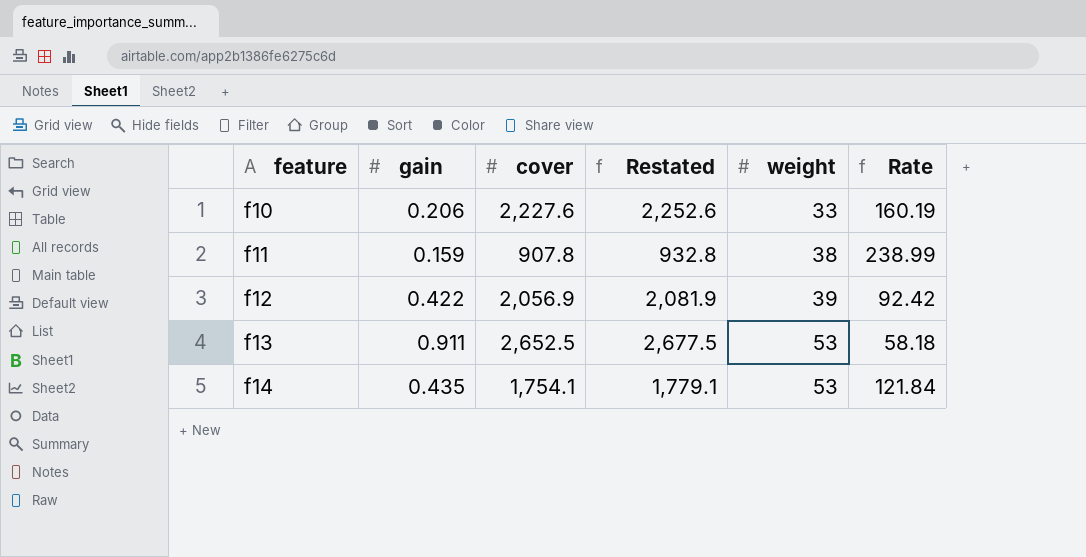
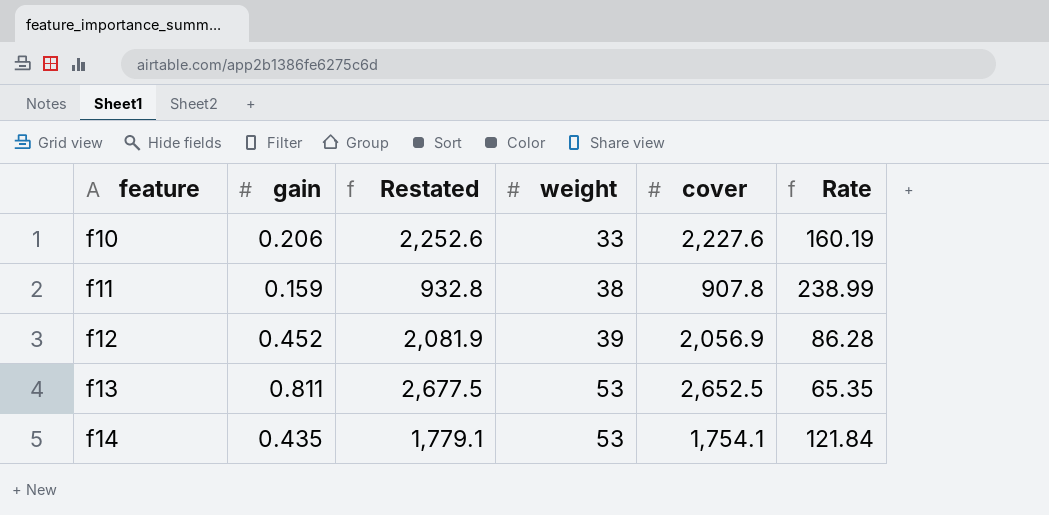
column cover | position: 3 -> 5
f12 | gain: 0.422 -> 0.452
f12 | Rate: 92.42 -> 86.28
f13 | gain: 0.911 -> 0.811
f13 | Rate: 58.18 -> 65.35

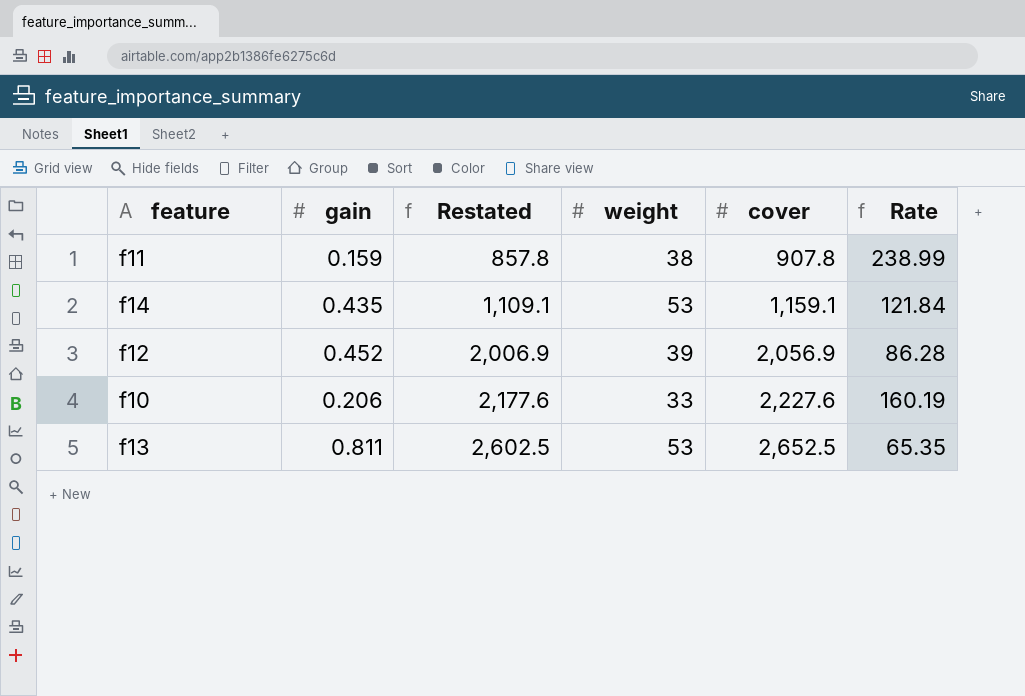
row order: feature ascending -> Restated ascending
column Restated | formula: [cover] + 25 -> [cover] - 50
f14 | cover: 1,754.1 -> 1,159.1

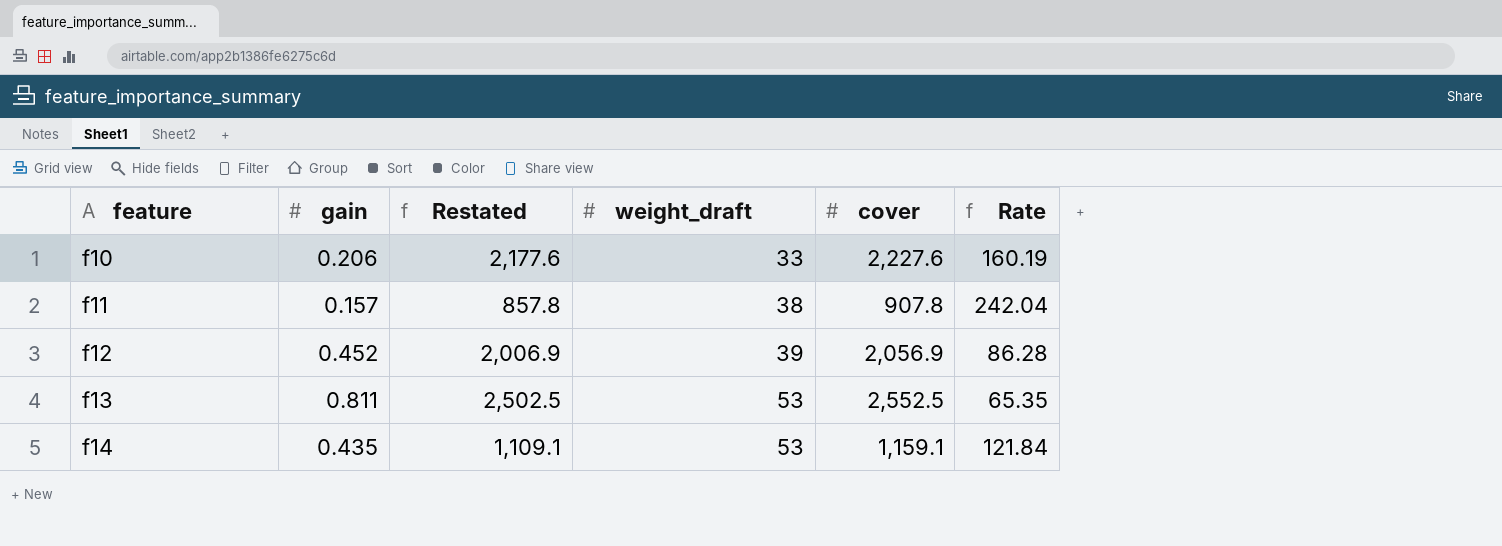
row order: Restated ascending -> feature ascending
column name: weight -> weight_draft
f11 | gain: 0.159 -> 0.157
f11 | Rate: 238.99 -> 242.04
f13 | Restated: 2,602.5 -> 2,502.5
f13 | cover: 2,652.5 -> 2,552.5

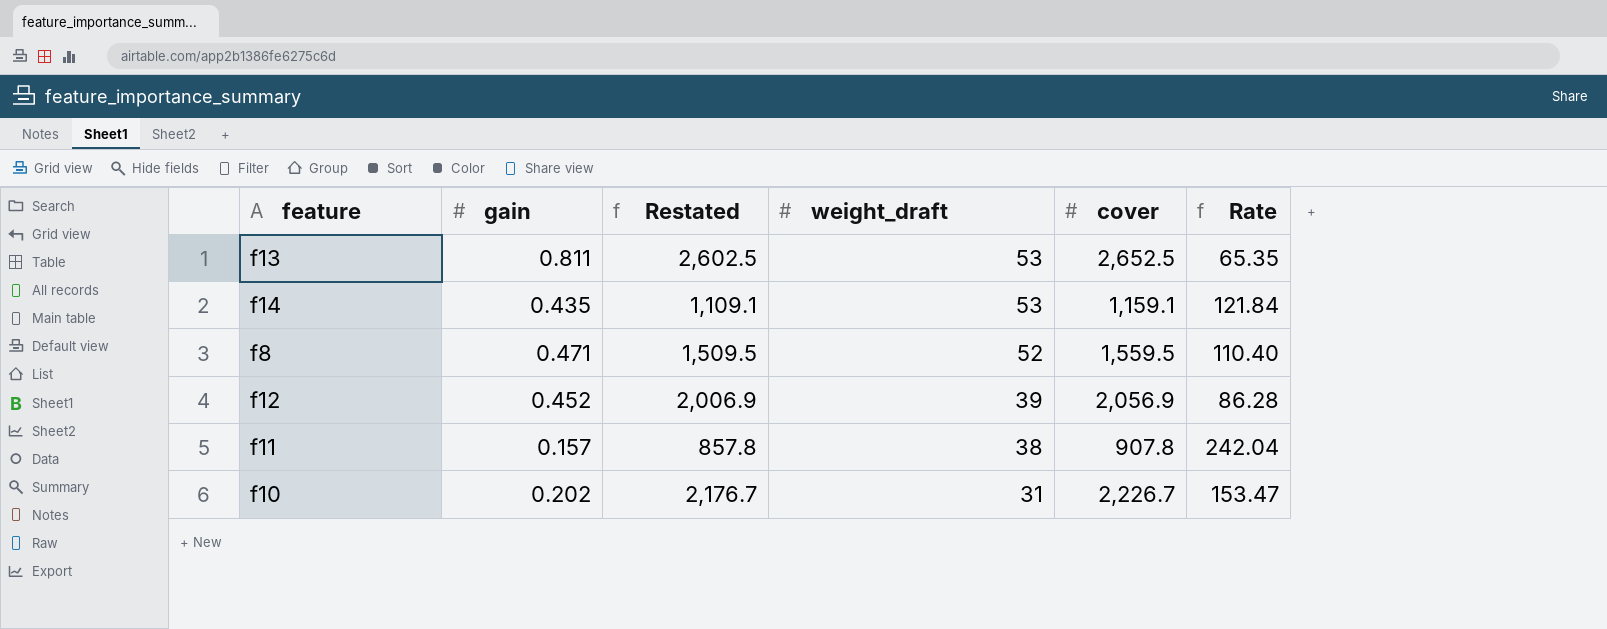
row order: feature ascending -> weight_draft descending
f13 | Restated: 2,502.5 -> 2,602.5
f13 | cover: 2,552.5 -> 2,652.5
row f8: none -> 0.471 | 1,509.5 | 52 | 1,559.5 | 110.40
f10 | gain: 0.206 -> 0.202
f10 | Restated: 2,177.6 -> 2,176.7
f10 | weight_draft: 33 -> 31
f10 | cover: 2,227.6 -> 2,226.7
f10 | Rate: 160.19 -> 153.47

